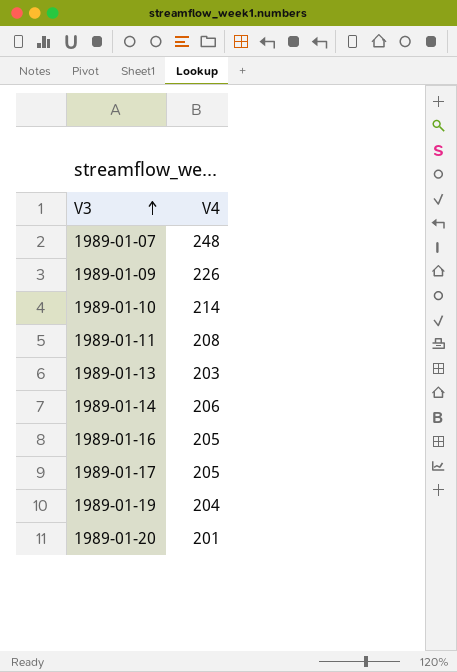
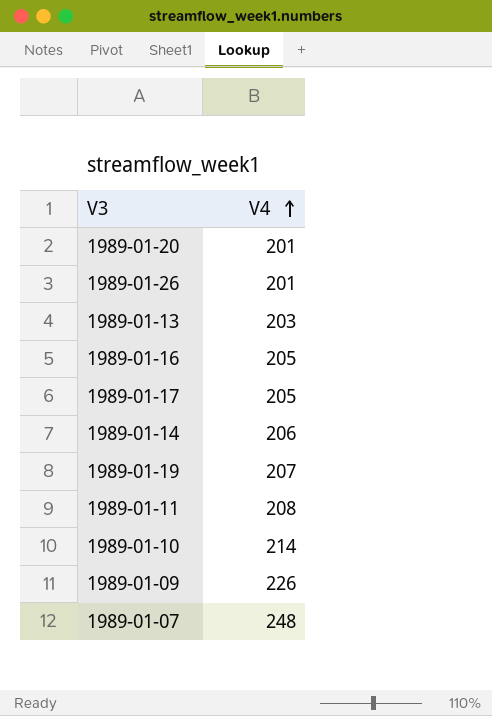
row order: V3 ascending -> V4 ascending
row 1989-01-26: none -> 201
1989-01-19 | V4: 204 -> 207

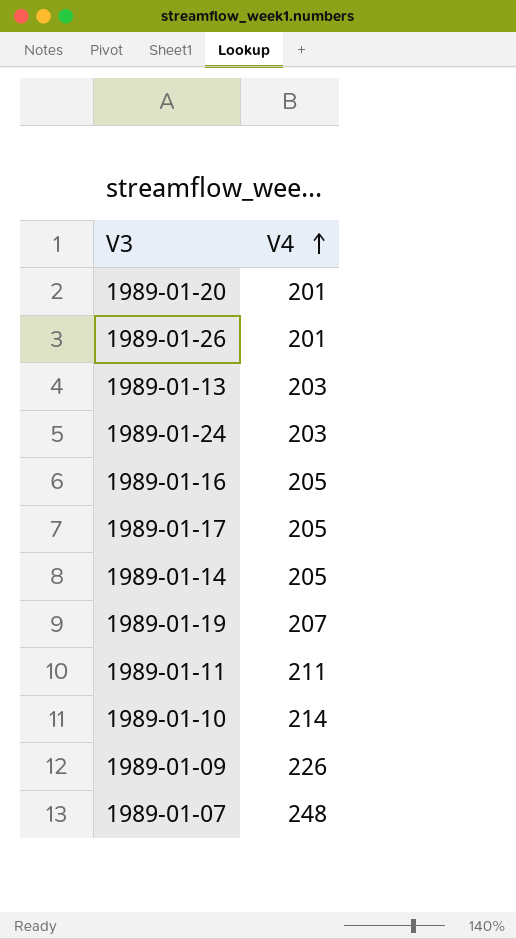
row 1989-01-24: none -> 203
1989-01-14 | V4: 206 -> 205
1989-01-11 | V4: 208 -> 211

